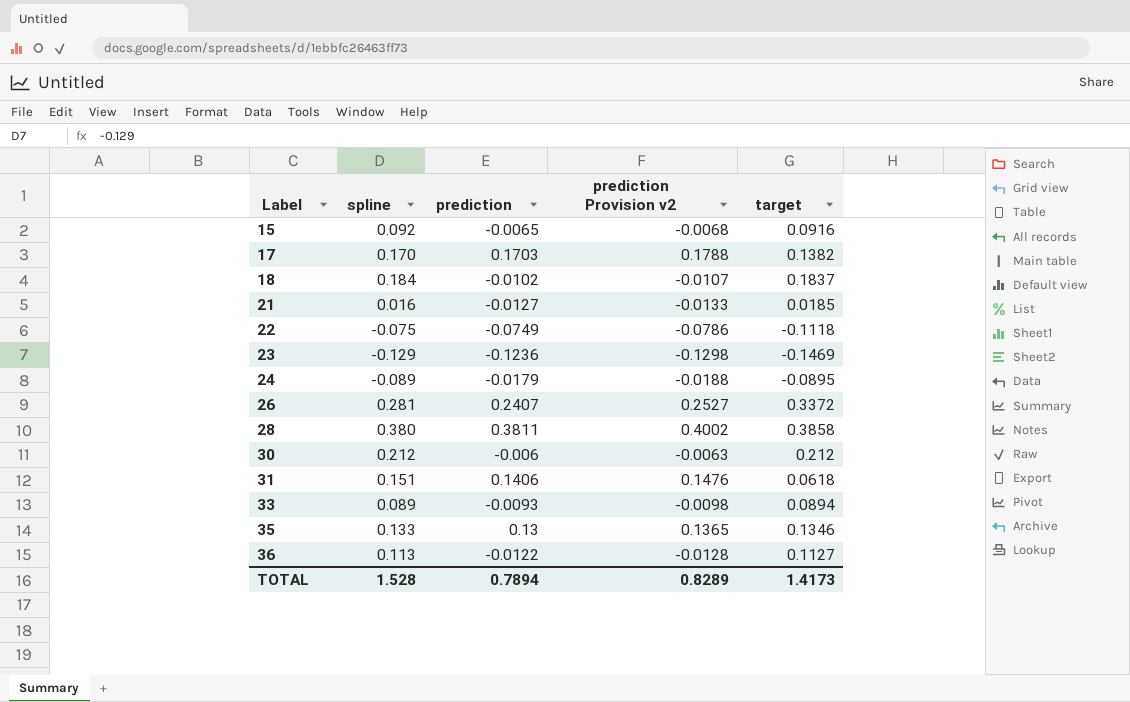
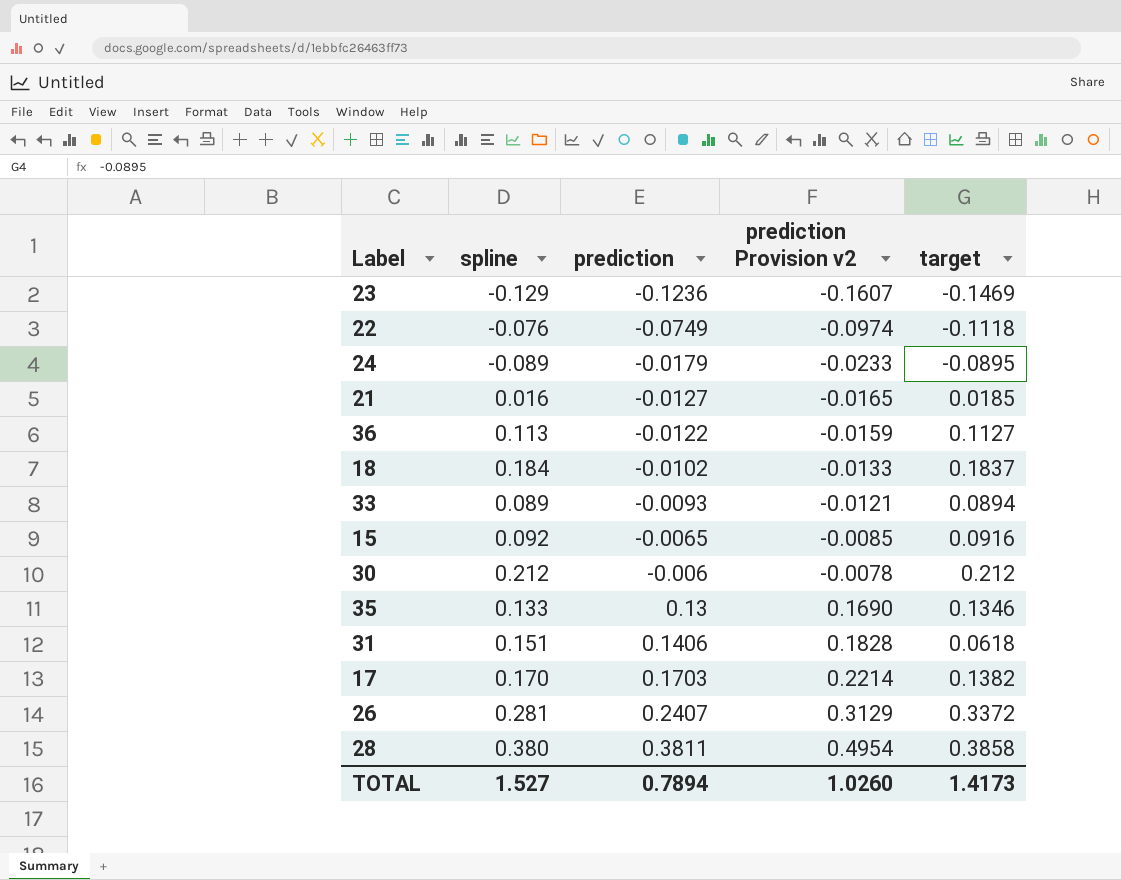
row order: Label ascending -> prediction ascending
column prediction Provision v2 | formula: [prediction] * 1.05 -> [prediction] * 1.3
22 | spline: -0.075 -> -0.076
TOTAL | spline: 1.528 -> 1.527
TOTAL | prediction Provision v2: 0.8289 -> 1.0260

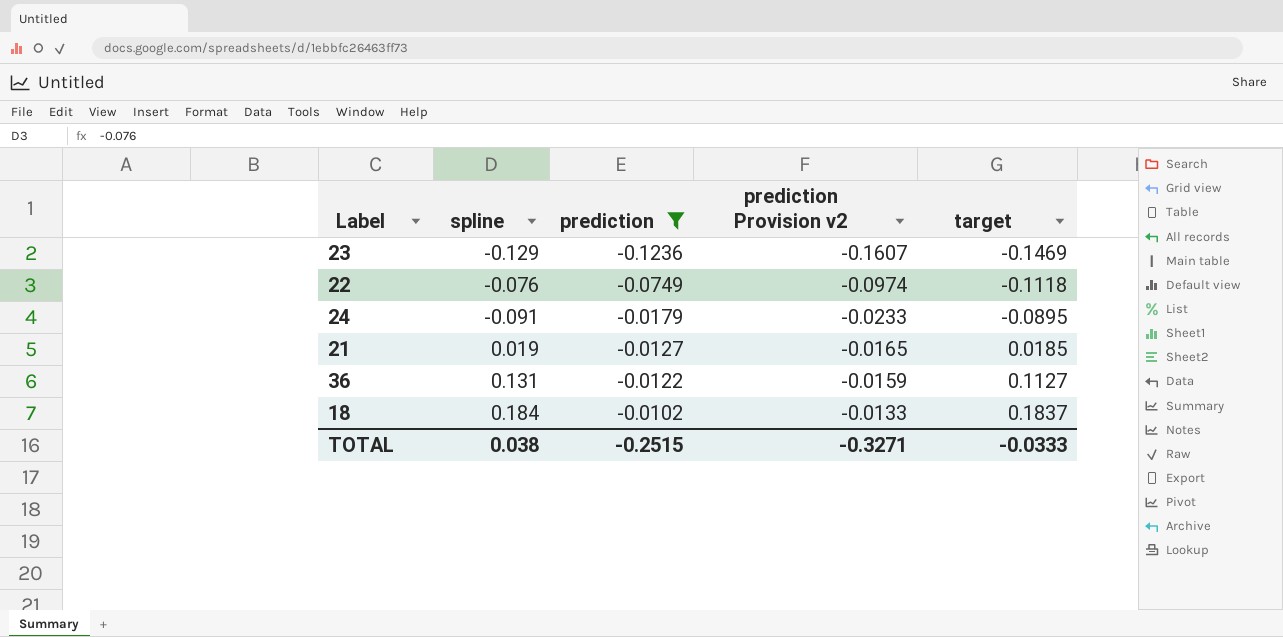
filter: none -> prediction <= -0.0102
24 | spline: -0.089 -> -0.091
21 | spline: 0.016 -> 0.019
36 | spline: 0.113 -> 0.131
TOTAL | spline: 1.527 -> 0.038
TOTAL | prediction: 0.7894 -> -0.2515
TOTAL | prediction Provision v2: 1.0260 -> -0.3271
TOTAL | target: 1.4173 -> -0.0333

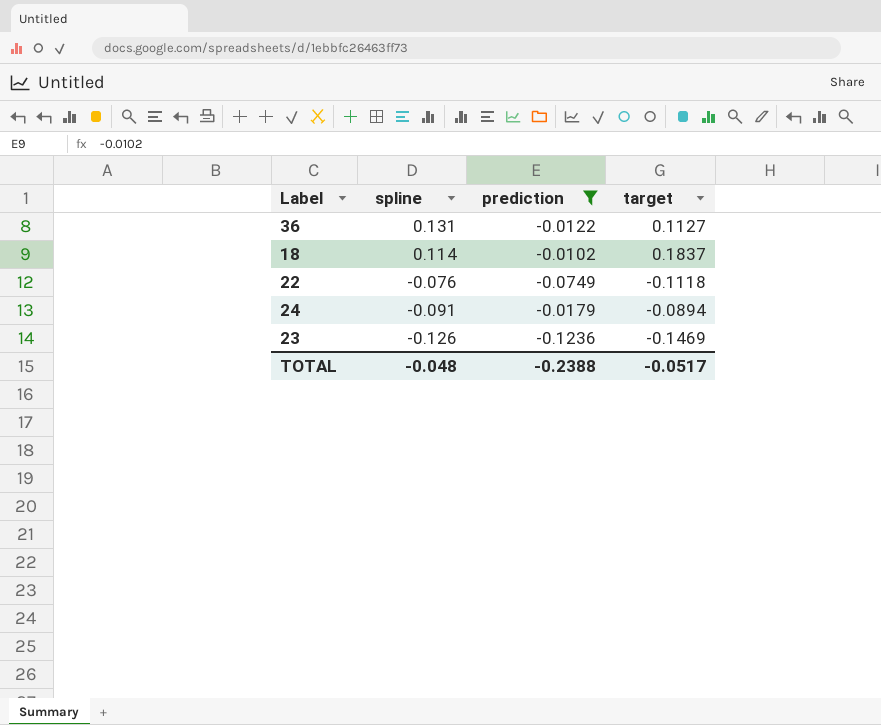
row order: prediction ascending -> spline descending
column prediction Provision v2 | formula: [prediction] * 1.3 -> none
row 21: 0.019 | -0.0127 | -0.0165 | 0.0185 -> none
18 | spline: 0.184 -> 0.114
24 | target: -0.0895 -> -0.0894
23 | spline: -0.129 -> -0.126
TOTAL | spline: 0.038 -> -0.048
TOTAL | prediction: -0.2515 -> -0.2388
TOTAL | target: -0.0333 -> -0.0517

